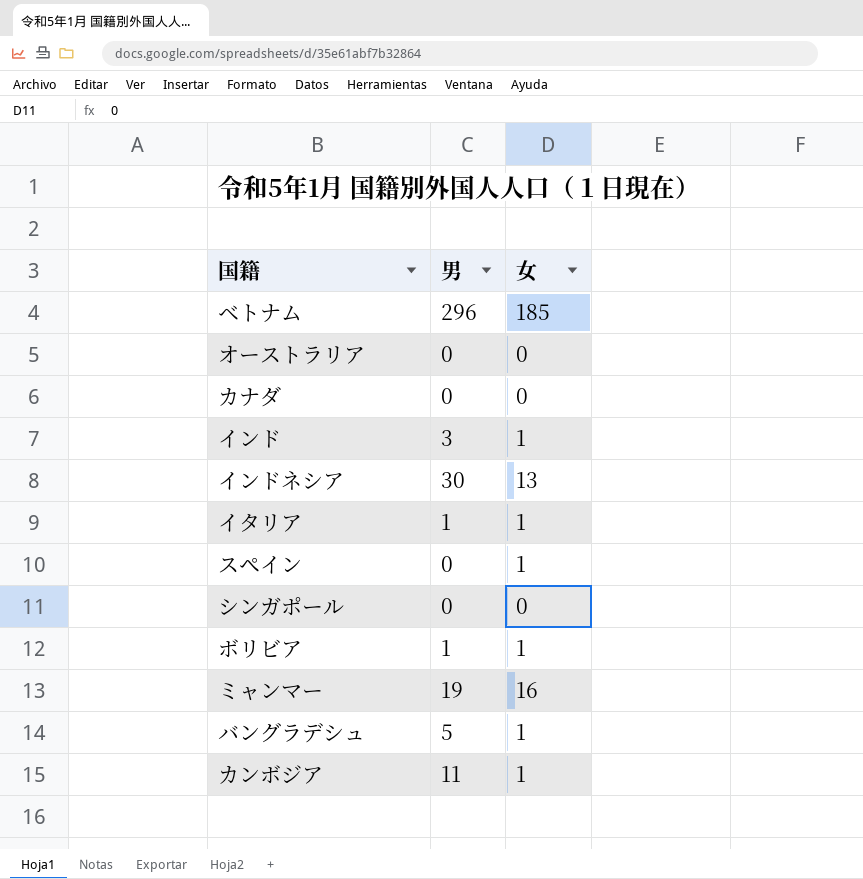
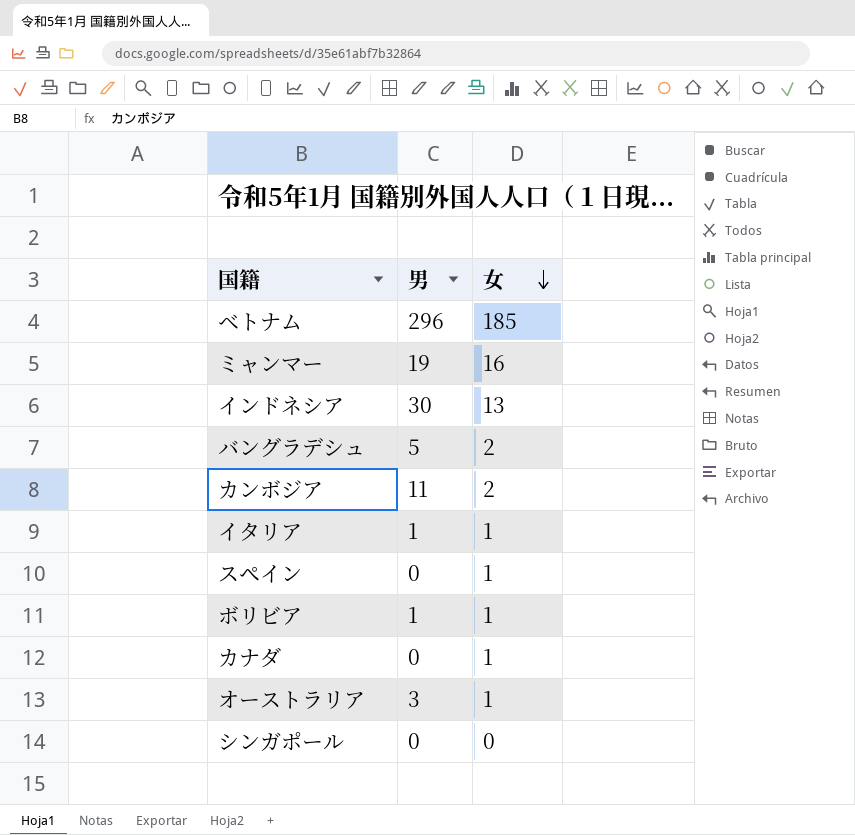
row order: none -> 女 descending
row インド: 3 | 1 -> none
バングラデシュ | 女: 1 -> 2
カンボジア | 女: 1 -> 2
カナダ | 女: 0 -> 1
オーストラリア | 男: 0 -> 3
オーストラリア | 女: 0 -> 1

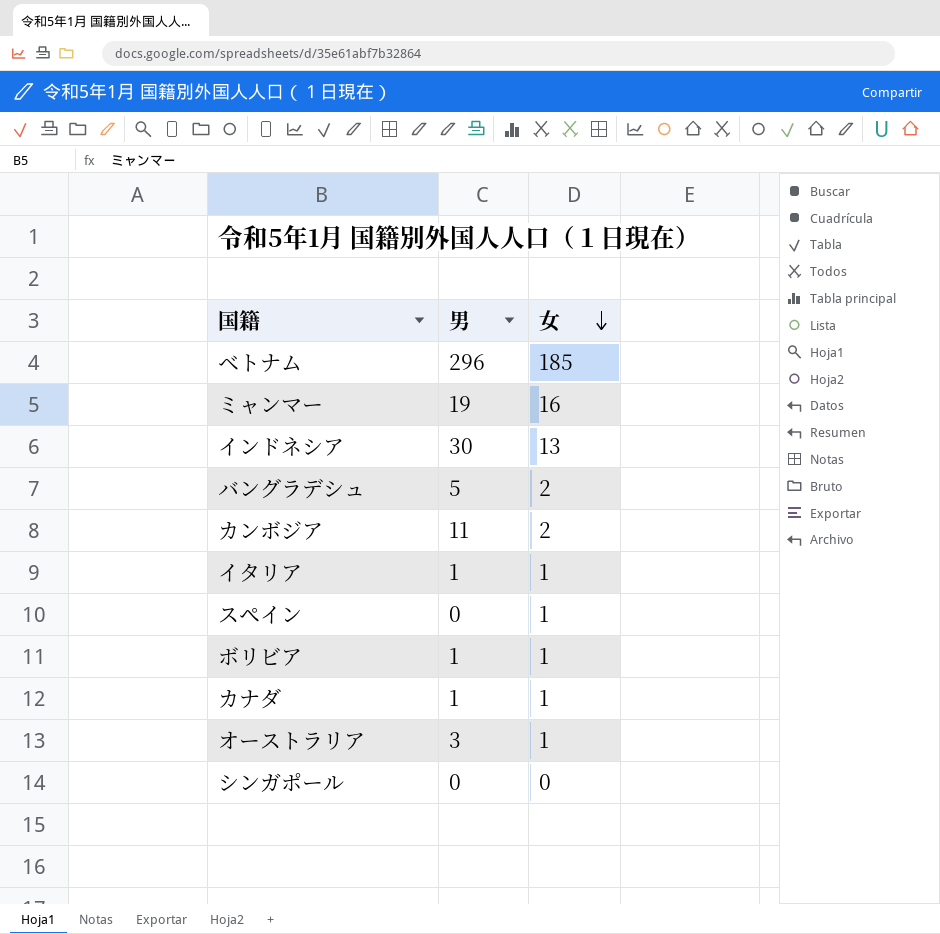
カナダ | 男: 0 -> 1

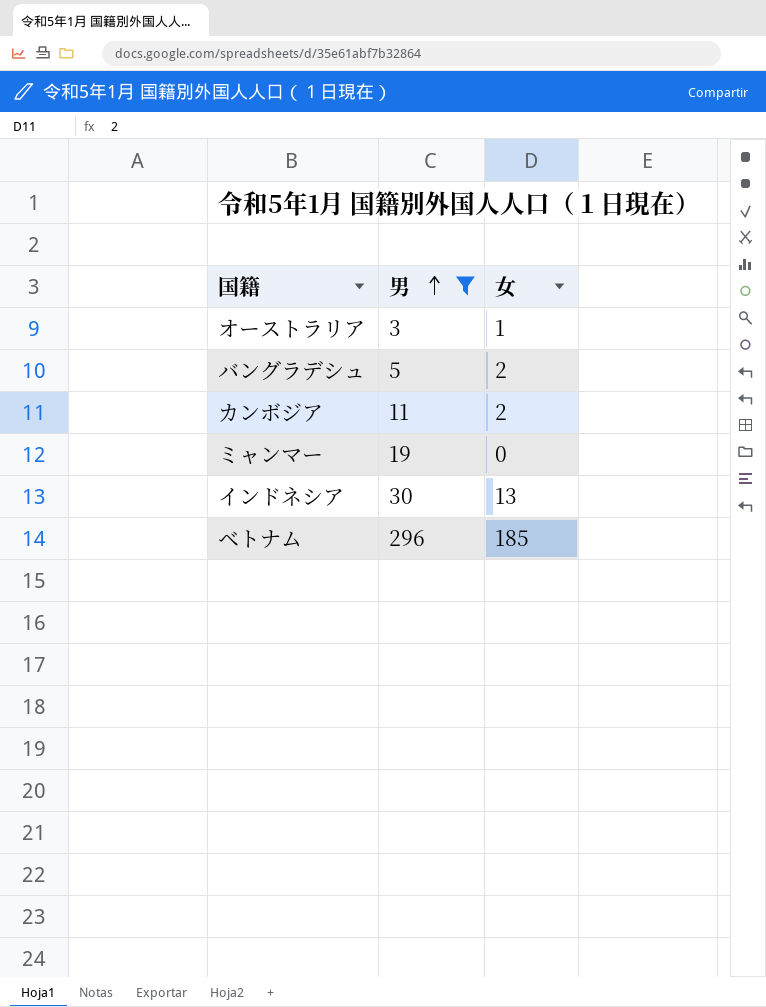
filter: none -> 男 >= 3
row order: 女 descending -> 男 ascending
ミャンマー | 女: 16 -> 0

